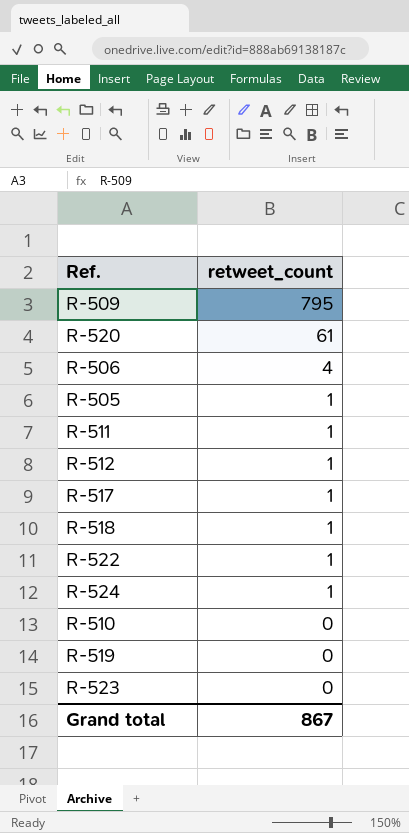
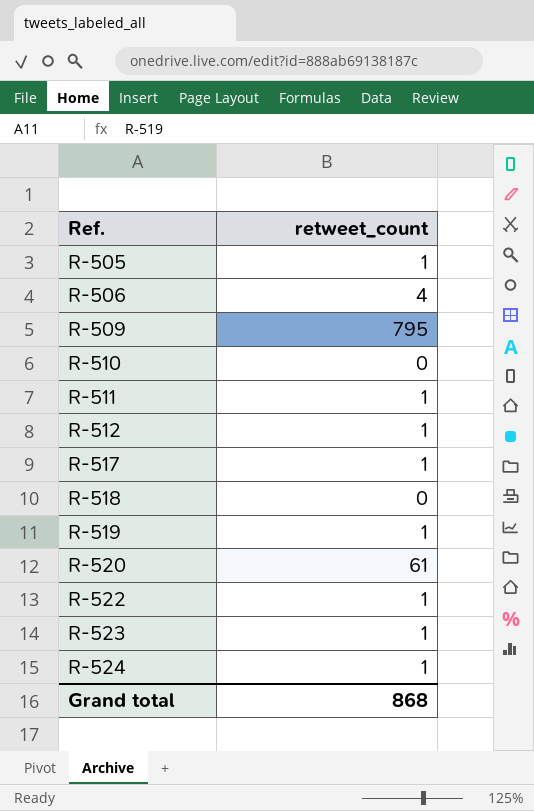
row order: retweet_count descending -> Ref. ascending
R-518 | retweet_count: 1 -> 0
R-519 | retweet_count: 0 -> 1
R-523 | retweet_count: 0 -> 1
Grand total | retweet_count: 867 -> 868

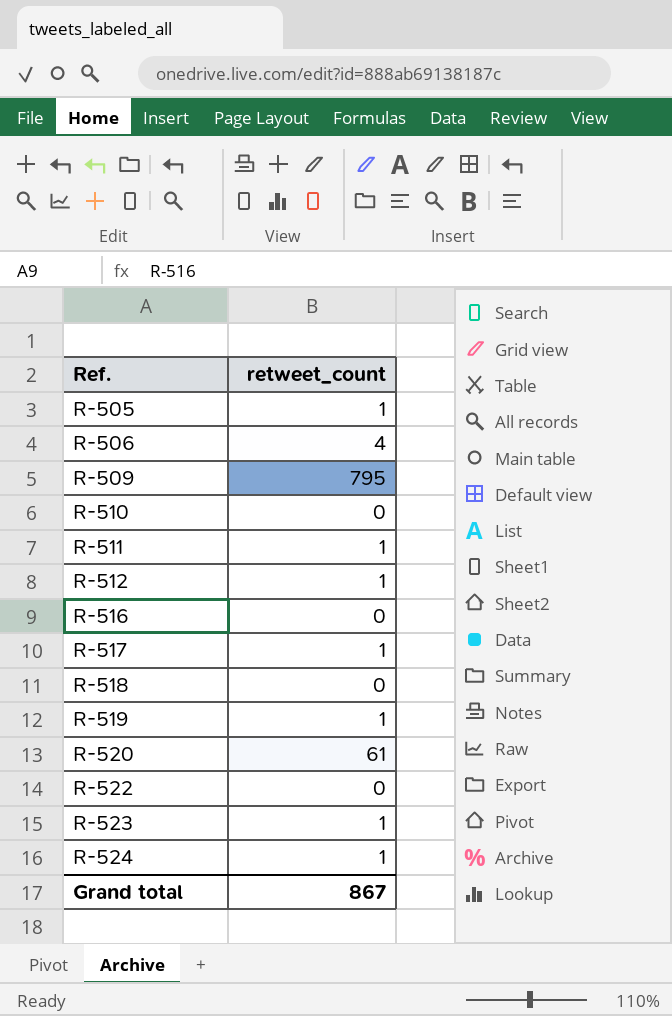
row R-516: none -> 0
R-522 | retweet_count: 1 -> 0
Grand total | retweet_count: 868 -> 867

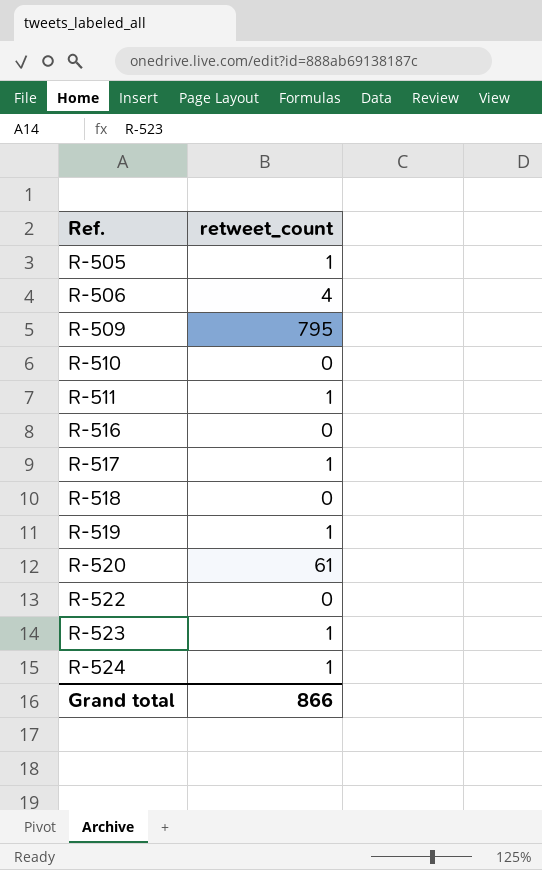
row R-512: 1 -> none
Grand total | retweet_count: 867 -> 866

